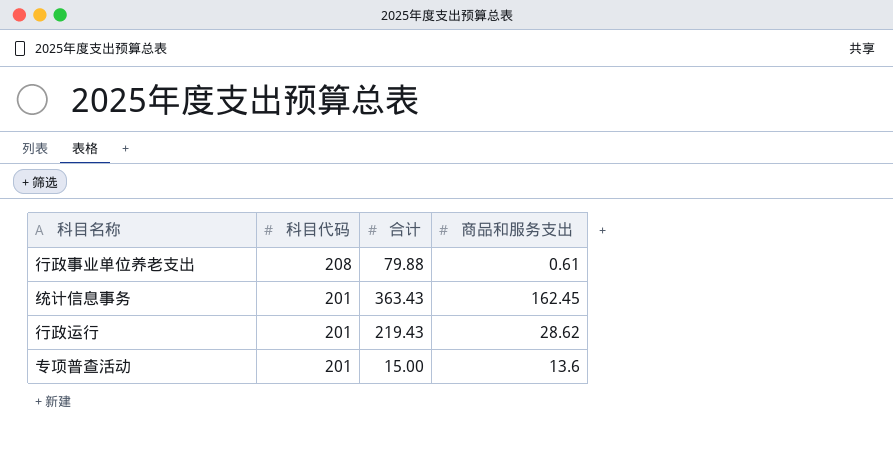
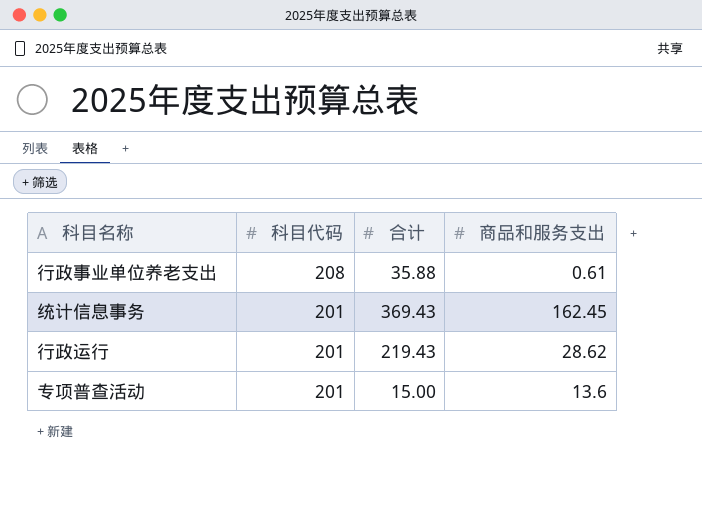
行政事业单位养老支出 | 合计: 79.88 -> 35.88
统计信息事务 | 合计: 363.43 -> 369.43

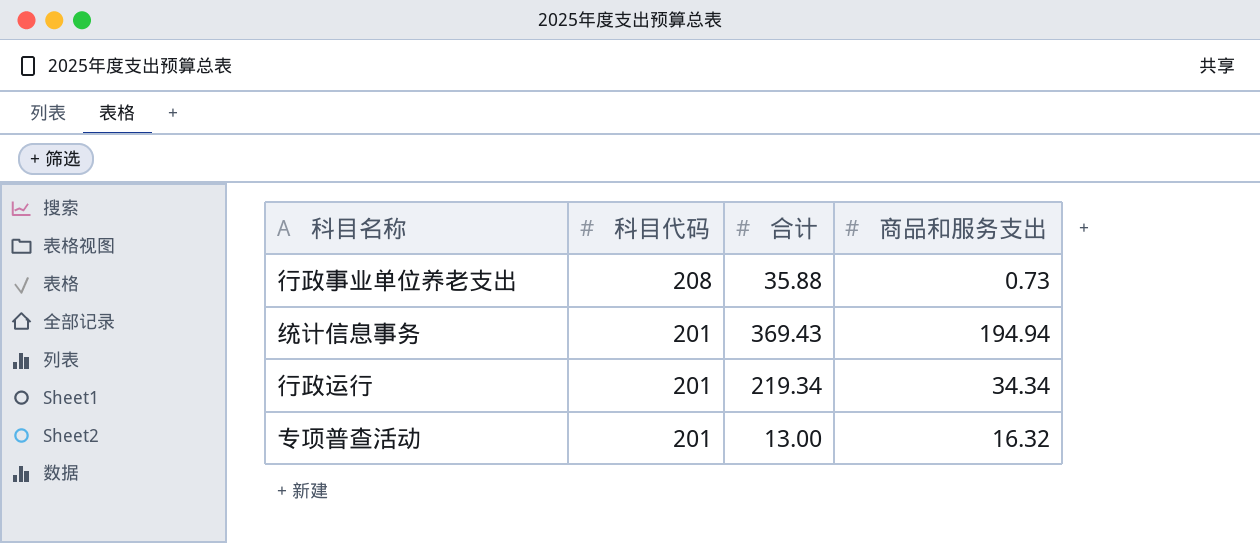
行政事业单位养老支出 | 商品和服务支出: 0.61 -> 0.73
统计信息事务 | 商品和服务支出: 162.45 -> 194.94
行政运行 | 合计: 219.43 -> 219.34
行政运行 | 商品和服务支出: 28.62 -> 34.34
专项普查活动 | 合计: 15.00 -> 13.00
专项普查活动 | 商品和服务支出: 13.6 -> 16.32

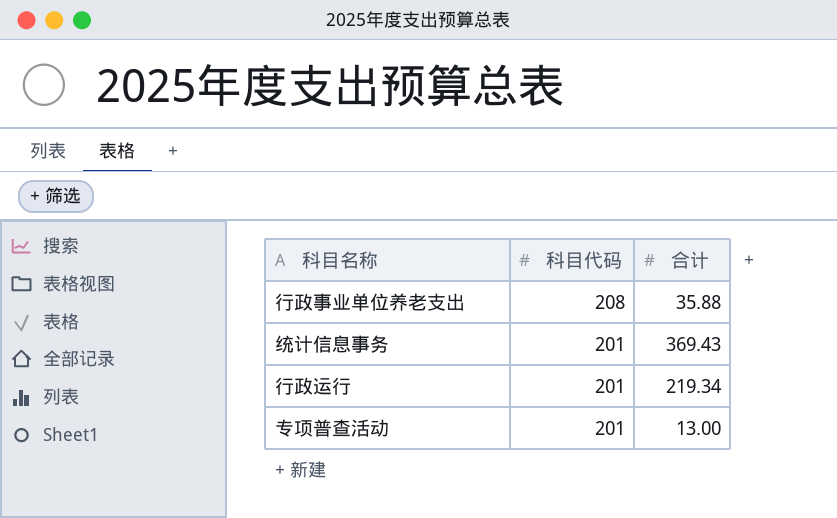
column 商品和服务支出 | position: 4 -> none

